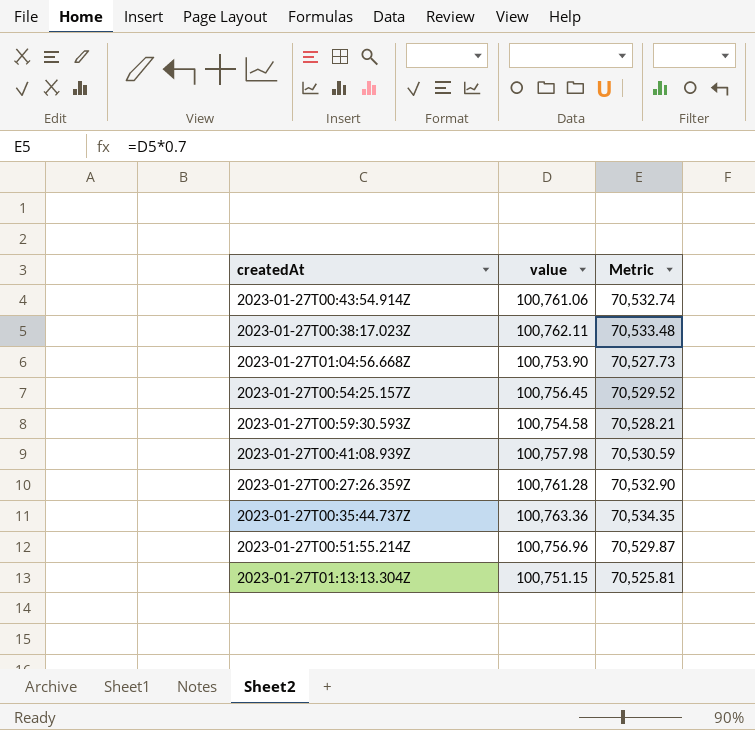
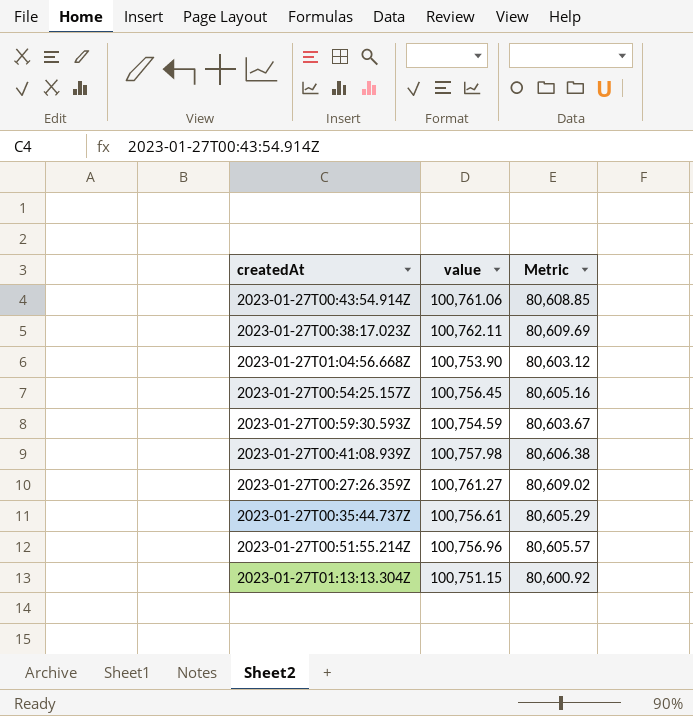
column Metric | formula: [value] * 0.7 -> [value] * 0.8
2023-01-27T00:59:30.593Z | value: 100,754.58 -> 100,754.59
2023-01-27T00:27:26.359Z | value: 100,761.28 -> 100,761.27
2023-01-27T00:35:44.737Z | value: 100,763.36 -> 100,756.61

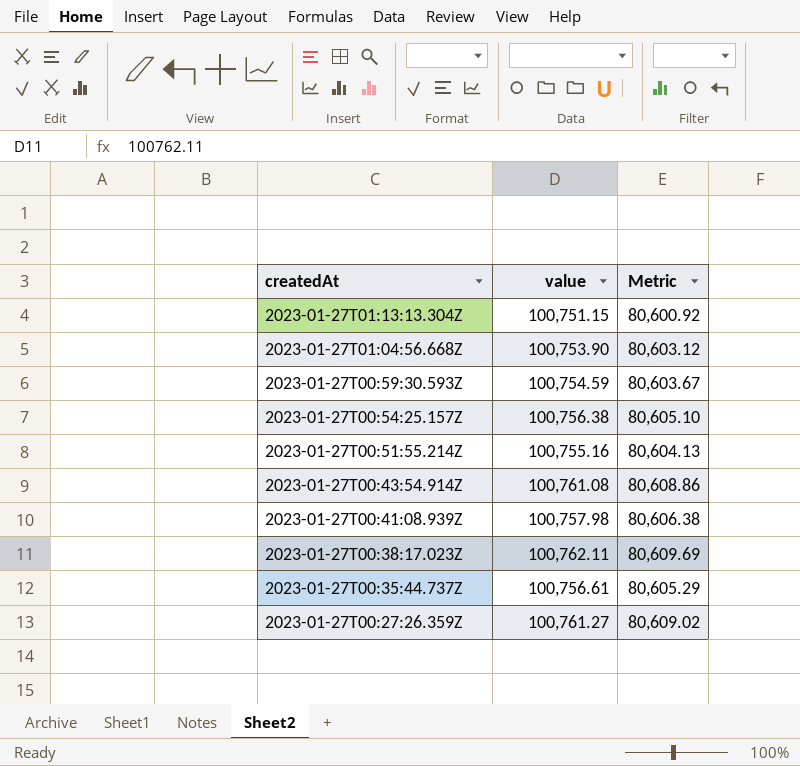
row order: none -> createdAt descending
2023-01-27T00:54:25.157Z | value: 100,756.45 -> 100,756.38
2023-01-27T00:54:25.157Z | Metric: 80,605.16 -> 80,605.10
2023-01-27T00:51:55.214Z | value: 100,756.96 -> 100,755.16
2023-01-27T00:51:55.214Z | Metric: 80,605.57 -> 80,604.13
2023-01-27T00:43:54.914Z | value: 100,761.06 -> 100,761.08
2023-01-27T00:43:54.914Z | Metric: 80,608.85 -> 80,608.86

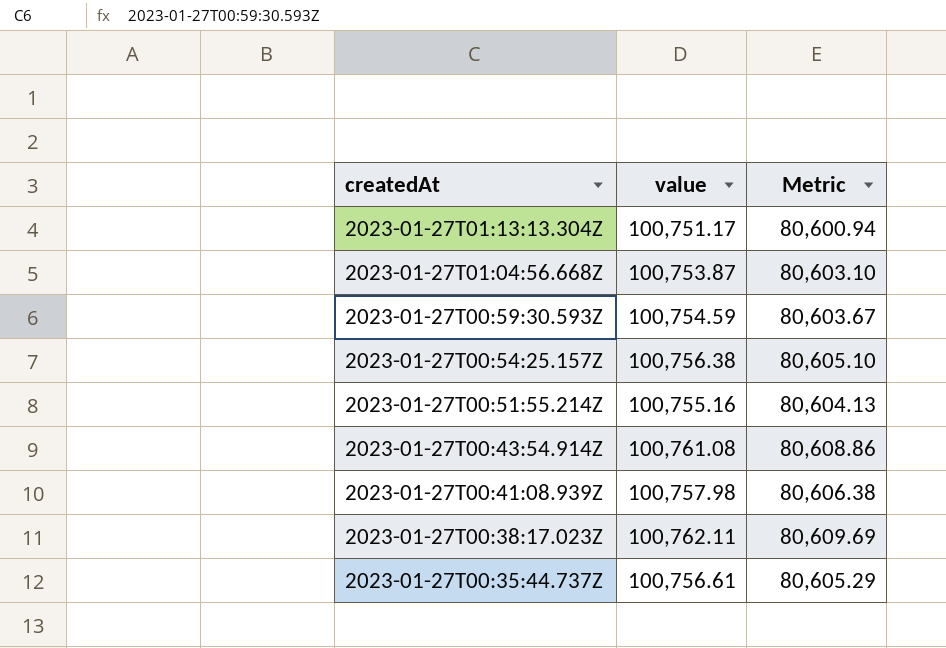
row 2023-01-27T00:27:26.359Z: 100,761.27 | 80,609.02 -> none
2023-01-27T01:13:13.304Z | value: 100,751.15 -> 100,751.17
2023-01-27T01:13:13.304Z | Metric: 80,600.92 -> 80,600.94
2023-01-27T01:04:56.668Z | value: 100,753.90 -> 100,753.87
2023-01-27T01:04:56.668Z | Metric: 80,603.12 -> 80,603.10

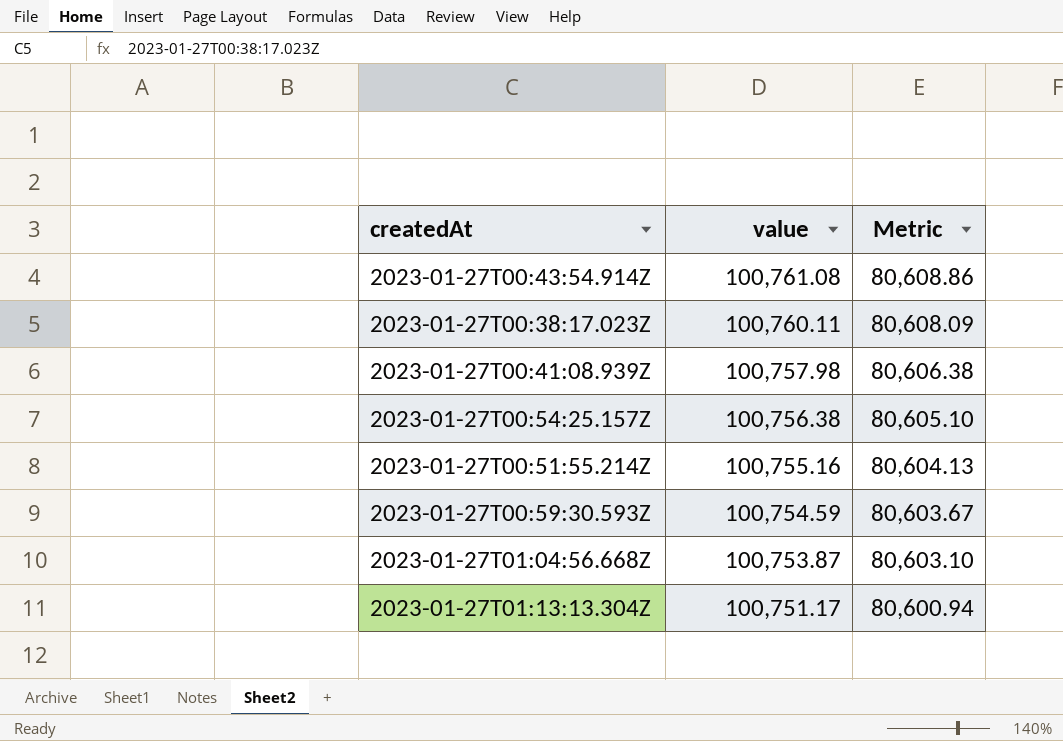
row order: createdAt descending -> value descending
row 2023-01-27T00:35:44.737Z: 100,756.61 | 80,605.29 -> none
2023-01-27T00:38:17.023Z | value: 100,762.11 -> 100,760.11
2023-01-27T00:38:17.023Z | Metric: 80,609.69 -> 80,608.09

